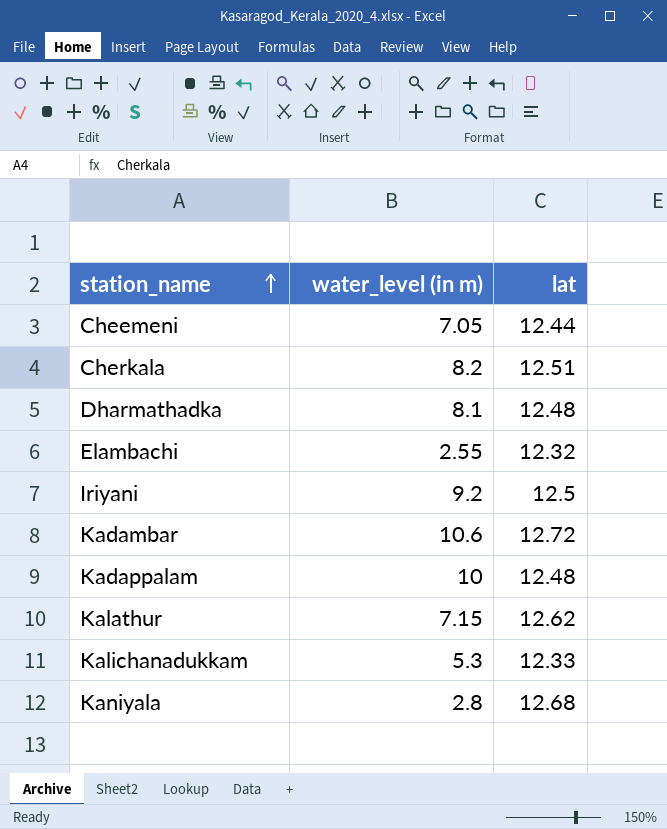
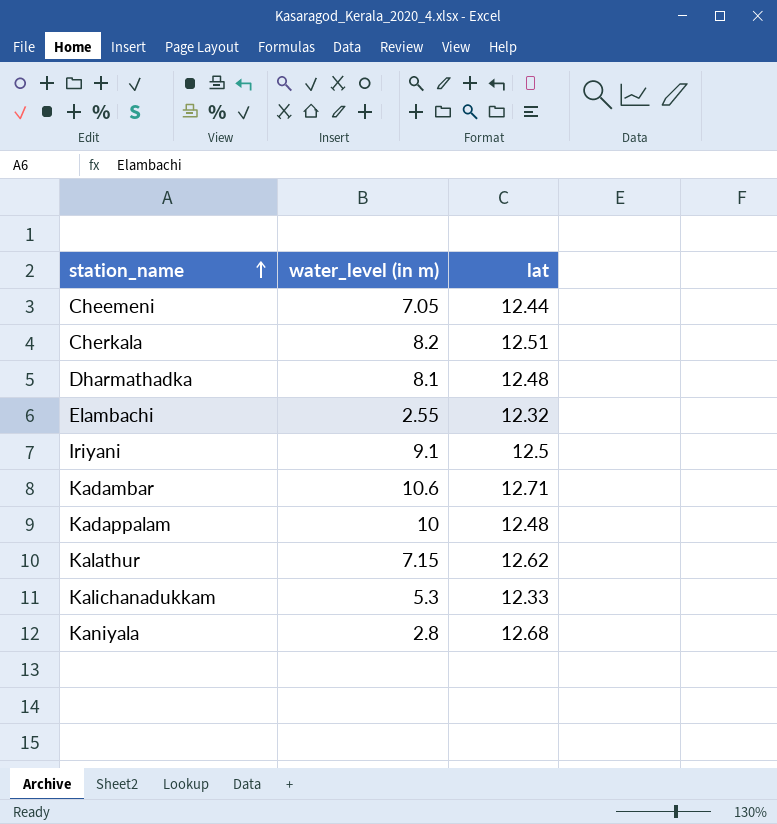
Iriyani | water_level (in m): 9.2 -> 9.1
Kadambar | lat: 12.72 -> 12.71

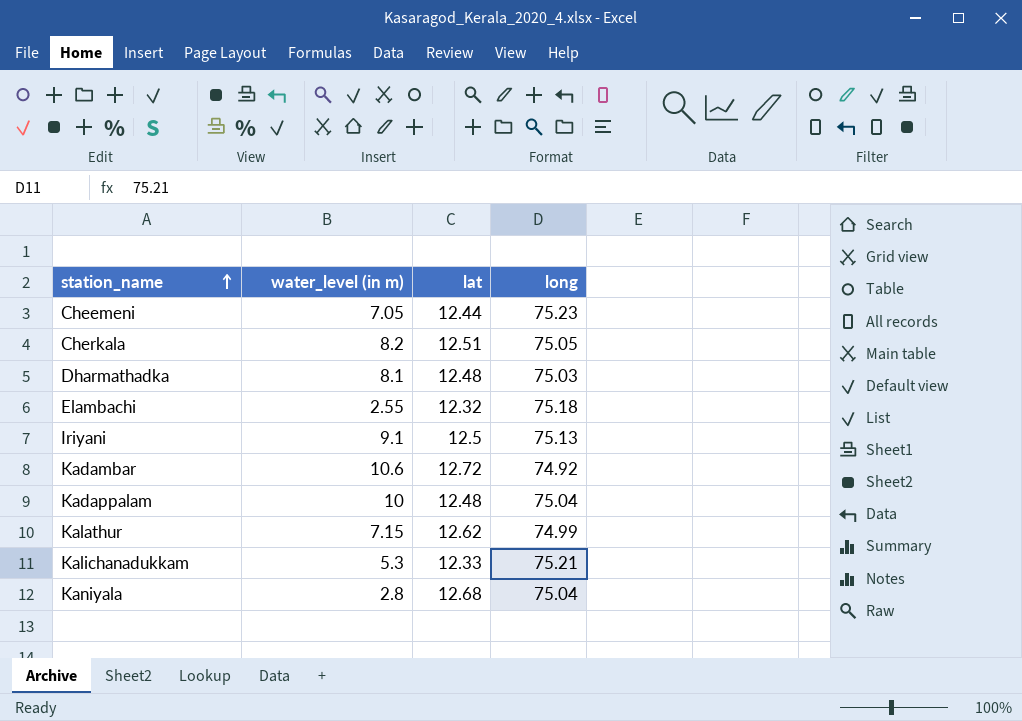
column long | position: none -> 4
Kadambar | lat: 12.71 -> 12.72

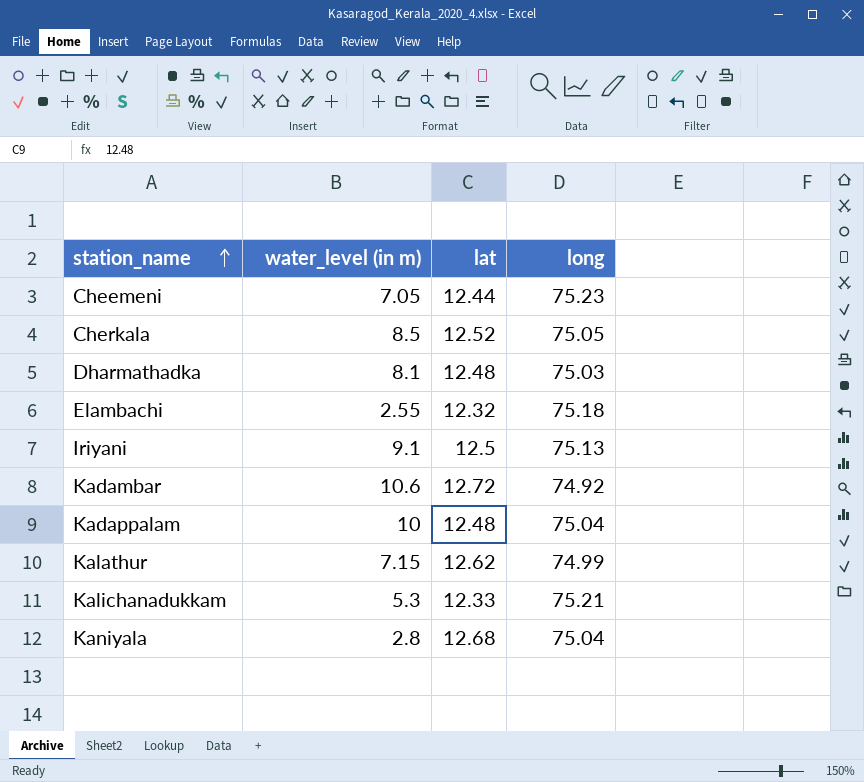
Cherkala | water_level (in m): 8.2 -> 8.5
Cherkala | lat: 12.51 -> 12.52

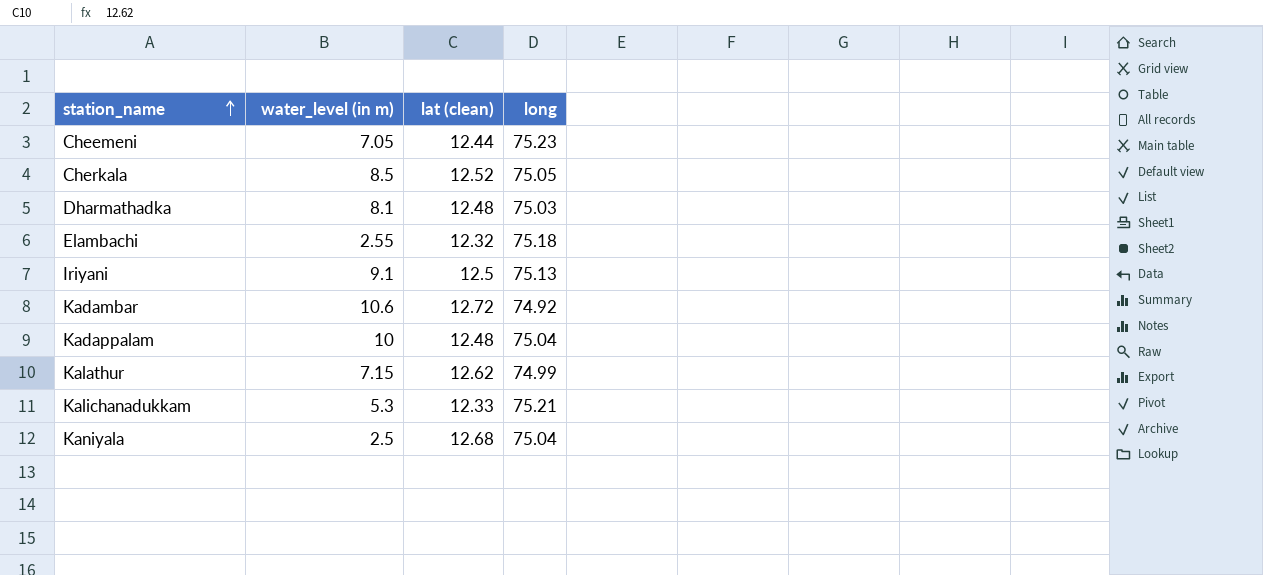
column name: lat -> lat (clean)
Kaniyala | water_level (in m): 2.8 -> 2.5

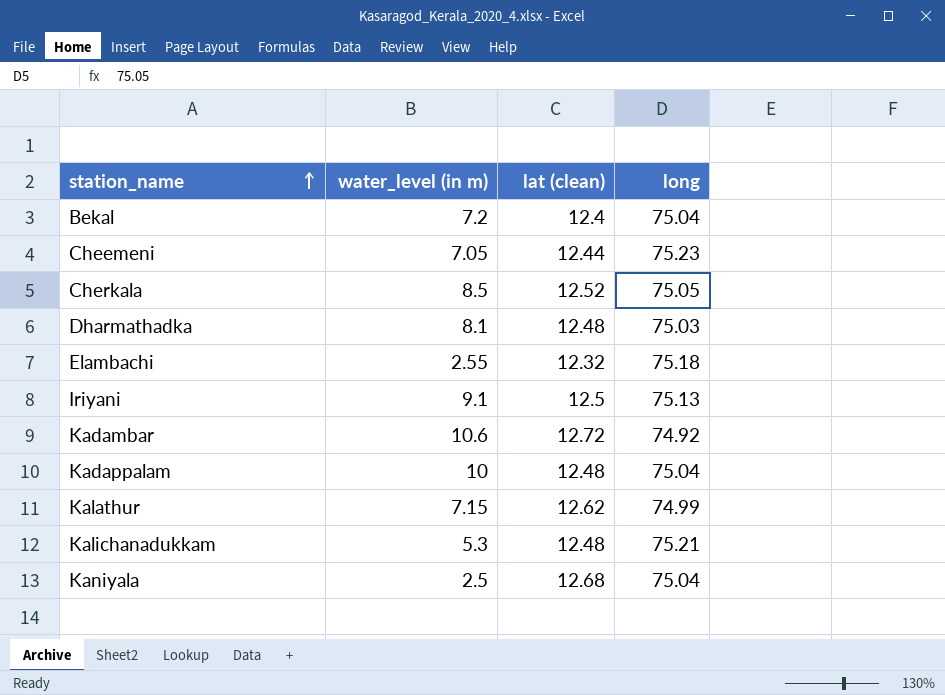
row Bekal: none -> 7.2 | 12.4 | 75.04
Kalichanadukkam | lat (clean): 12.33 -> 12.48

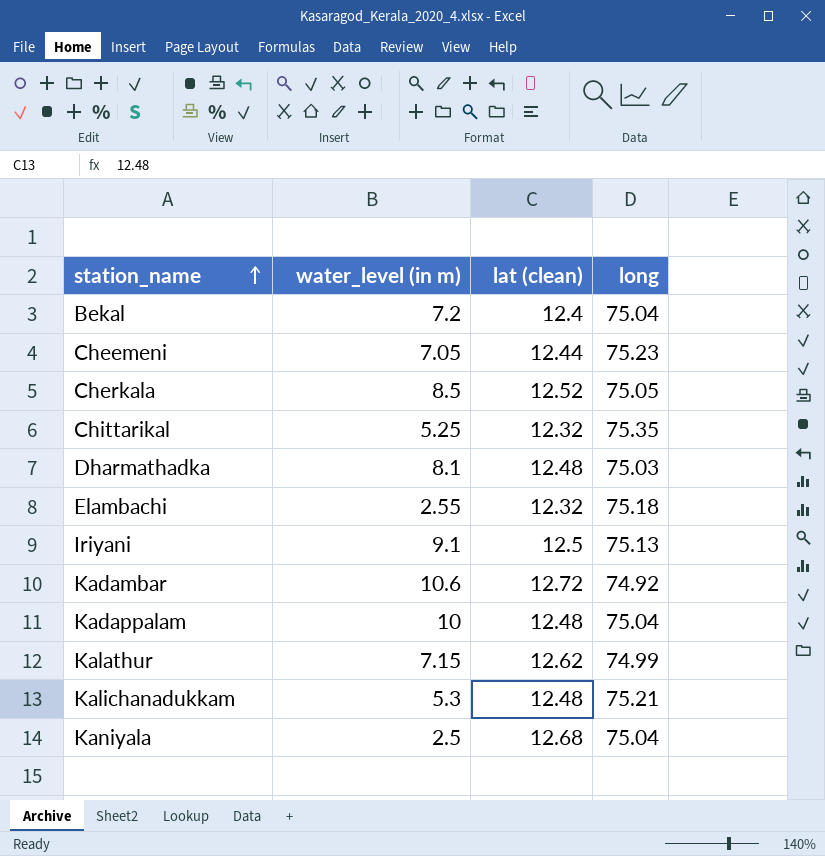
row Chittarikal: none -> 5.25 | 12.32 | 75.35

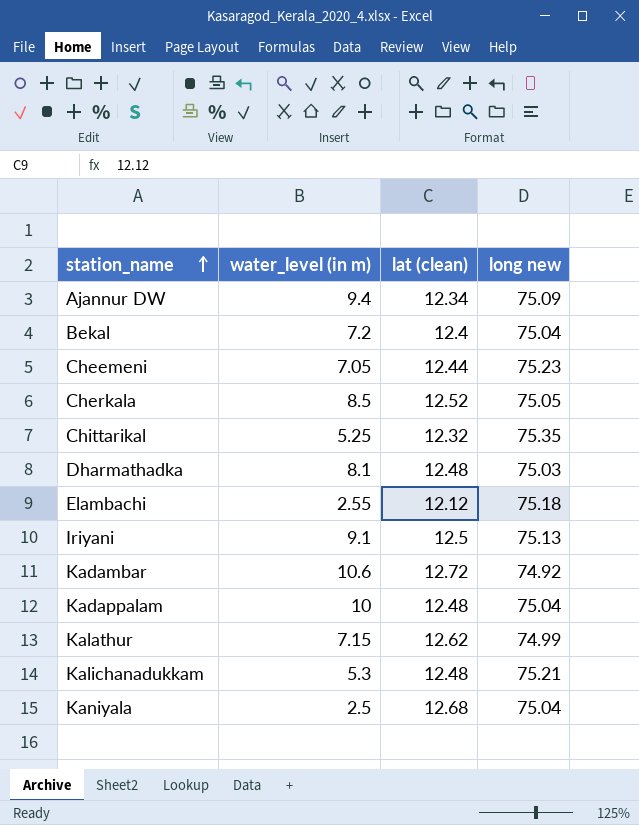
column name: long -> long new
row Ajannur DW: none -> 9.4 | 12.34 | 75.09
Elambachi | lat (clean): 12.32 -> 12.12

